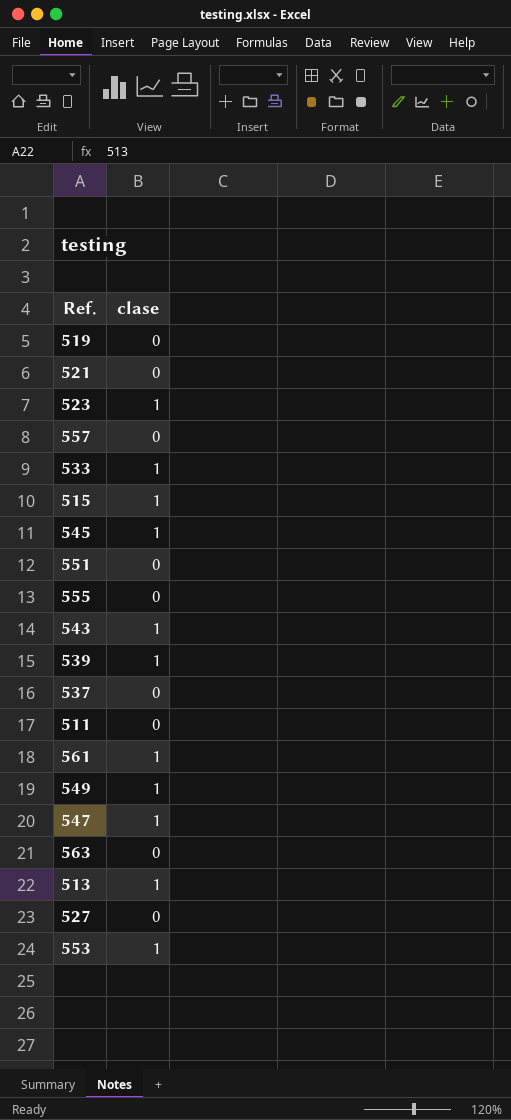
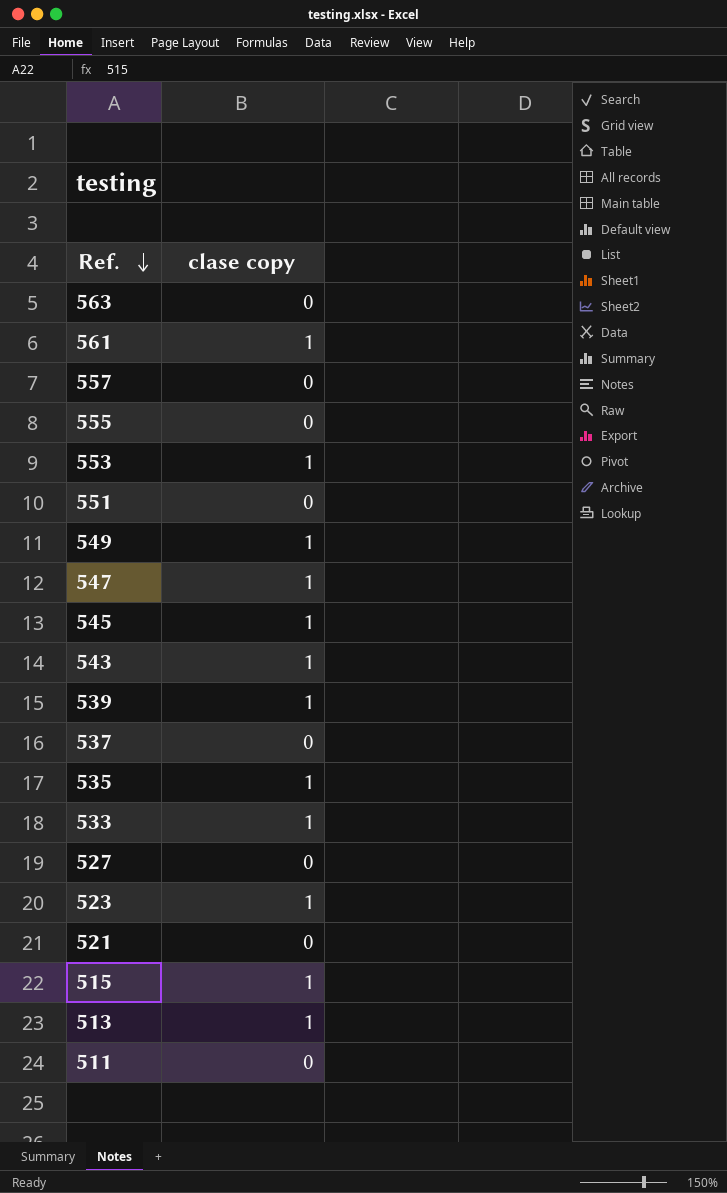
row order: none -> Ref. descending
column name: clase -> clase copy
row 519: 0 -> none
row 535: none -> 1

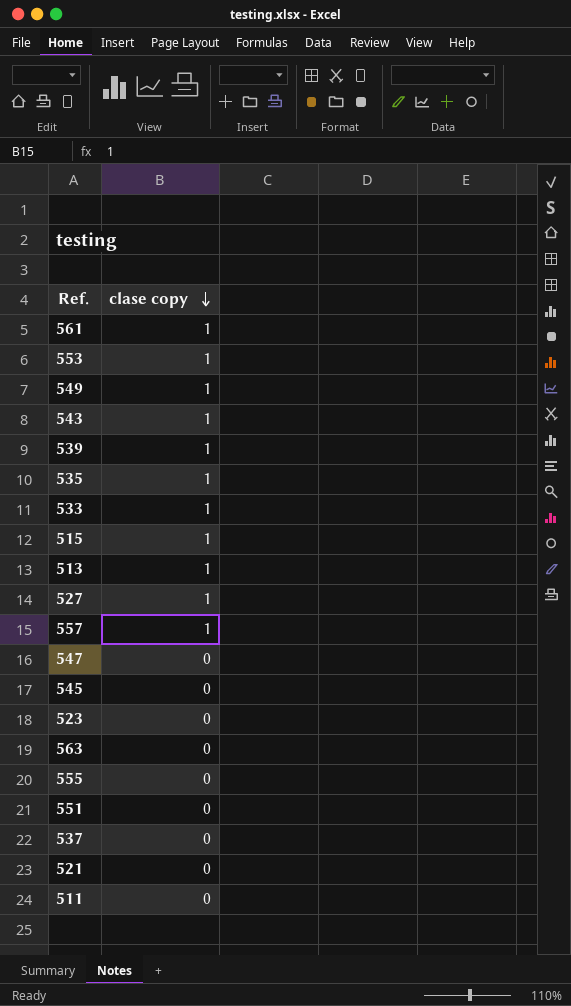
row order: Ref. descending -> clase copy descending
527 | clase copy: 0 -> 1
557 | clase copy: 0 -> 1
547 | clase copy: 1 -> 0
545 | clase copy: 1 -> 0
523 | clase copy: 1 -> 0

